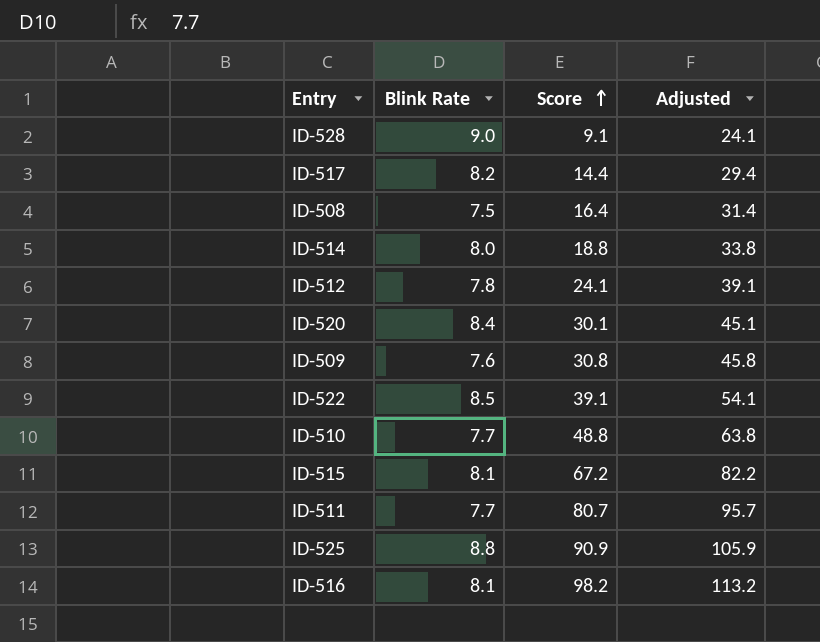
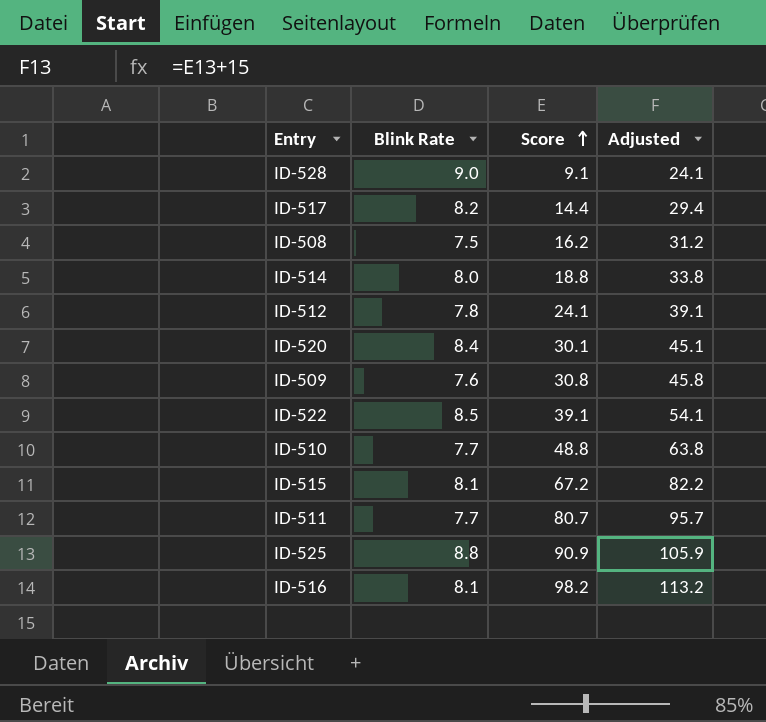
ID-508 | Score: 16.4 -> 16.2
ID-508 | Adjusted: 31.4 -> 31.2

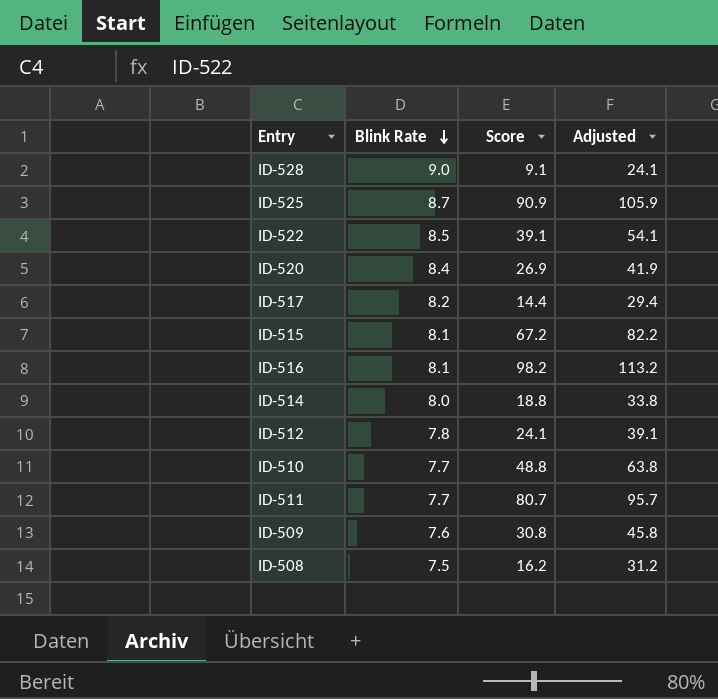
row order: Score ascending -> Blink Rate descending
ID-525 | Blink Rate: 8.8 -> 8.7
ID-520 | Score: 30.1 -> 26.9
ID-520 | Adjusted: 45.1 -> 41.9

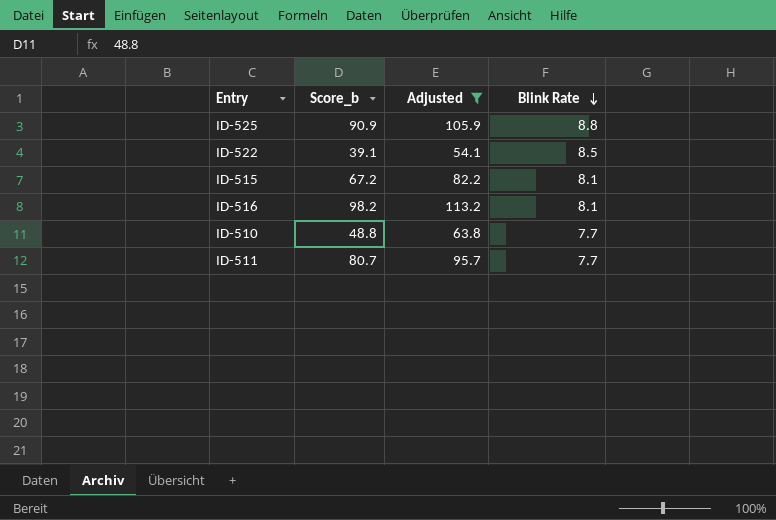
filter: none -> Adjusted >= 54.1
column name: Score -> Score_b
column Blink Rate | position: 2 -> 4
ID-525 | Blink Rate: 8.7 -> 8.8

